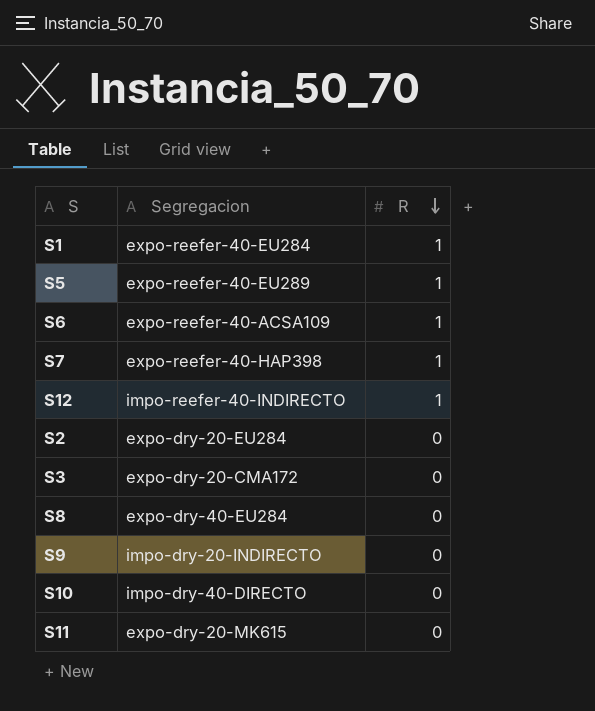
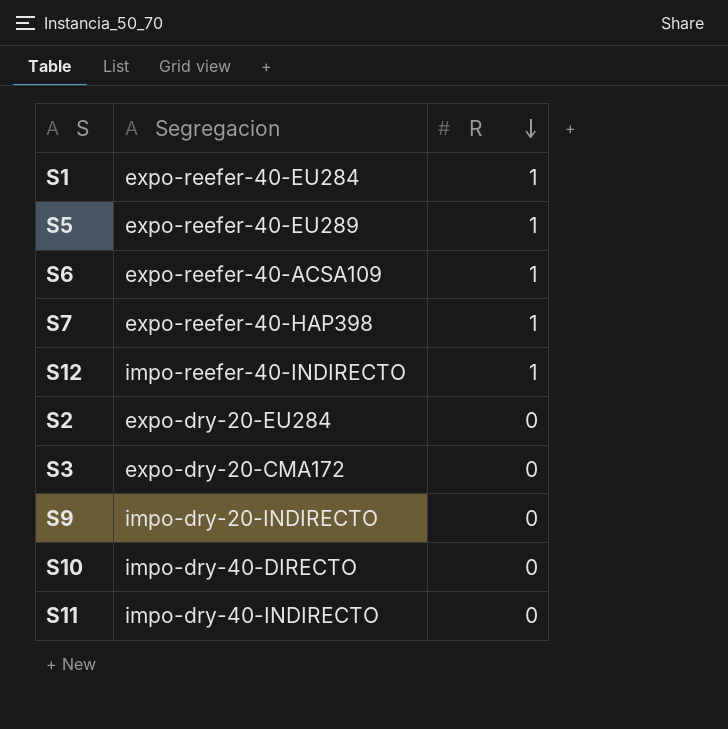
row S8: expo-dry-40-EU284 | 0 -> none
S11 | Segregacion: expo-dry-20-MK615 -> impo-dry-40-INDIRECTO

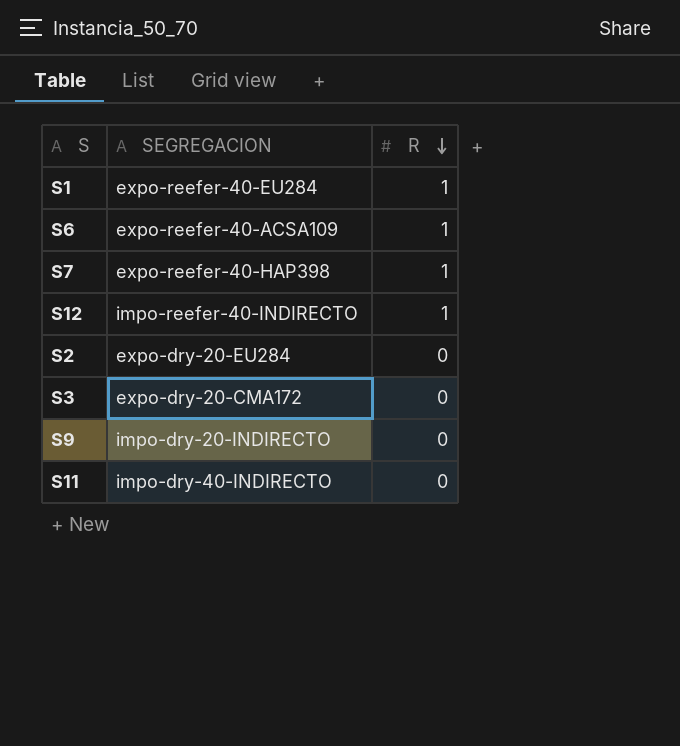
column name: Segregacion -> SEGREGACION
row S5: expo-reefer-40-EU289 | 1 -> none
row S10: impo-dry-40-DIRECTO | 0 -> none

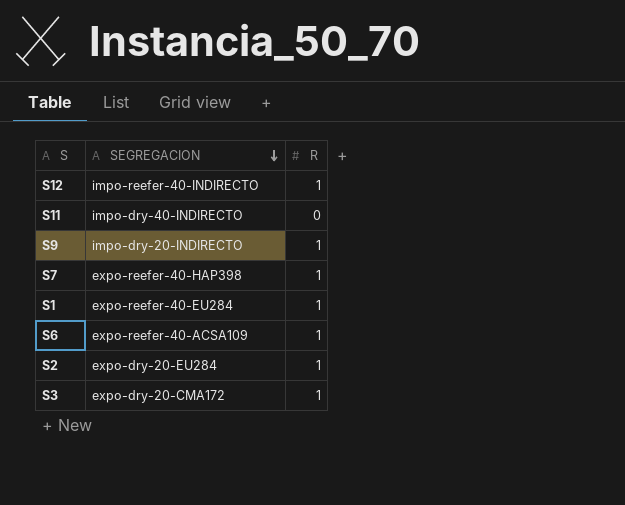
row order: R descending -> SEGREGACION descending
S9 | R: 0 -> 1
S2 | R: 0 -> 1
S3 | R: 0 -> 1

